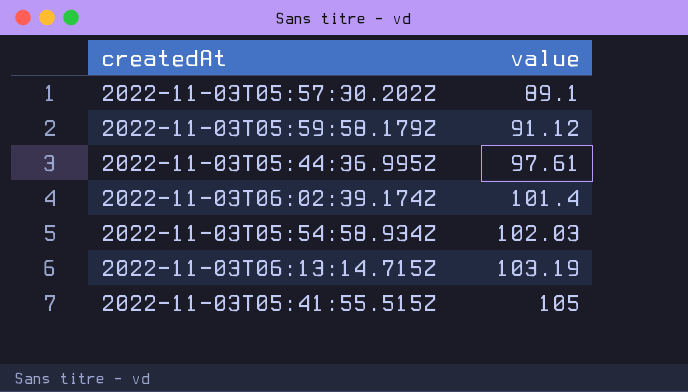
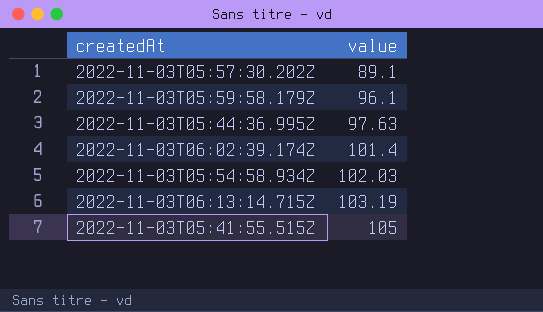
2022-11-03T05:59:58.179Z | value: 91.12 -> 96.1
2022-11-03T05:44:36.995Z | value: 97.61 -> 97.63

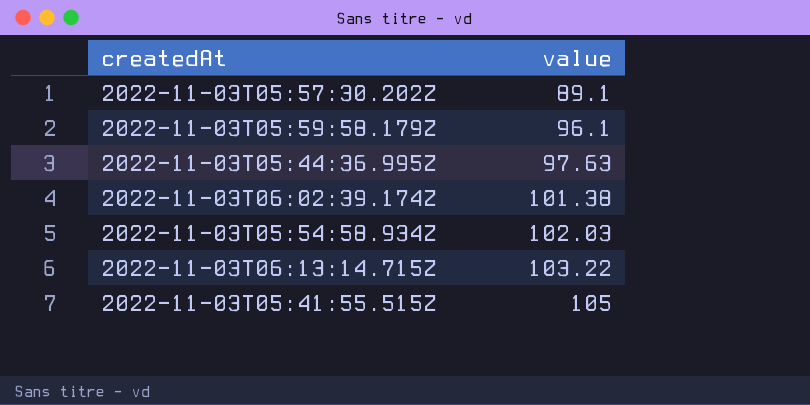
2022-11-03T06:02:39.174Z | value: 101.4 -> 101.38
2022-11-03T06:13:14.715Z | value: 103.19 -> 103.22

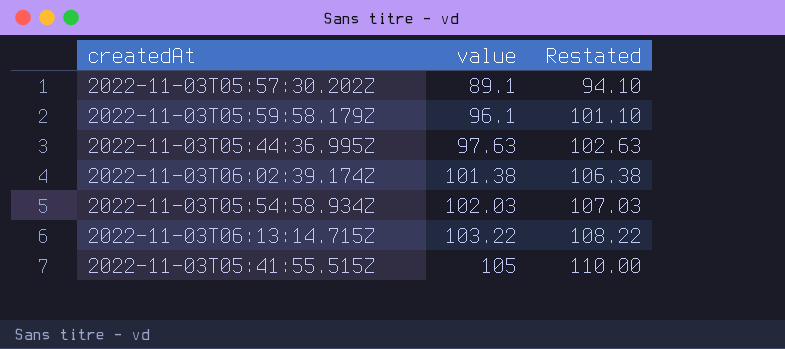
column Restated | formula: none -> [value] + 5

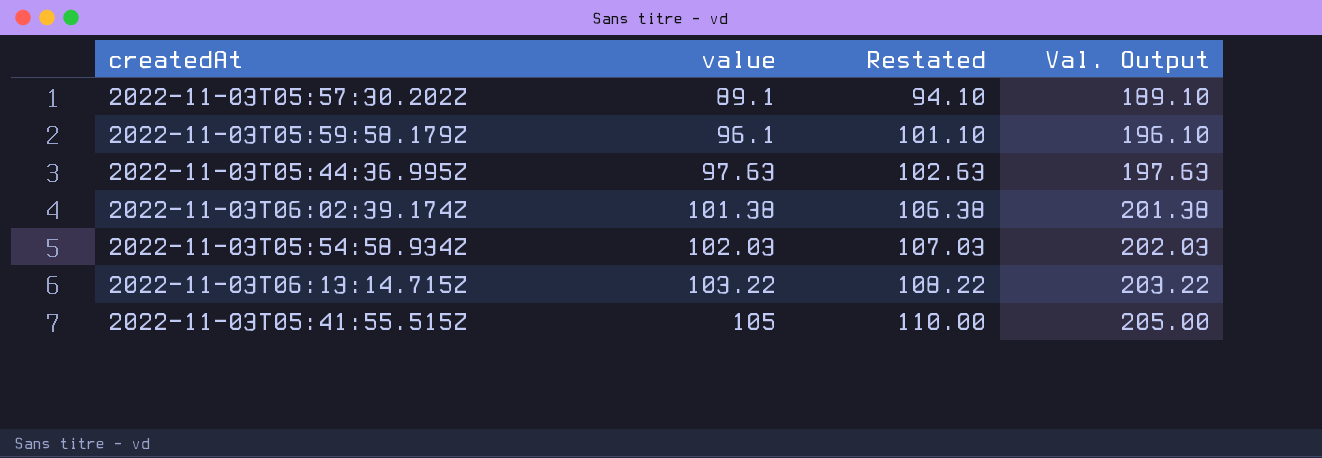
column Val. Output | formula: none -> [value] + 100

